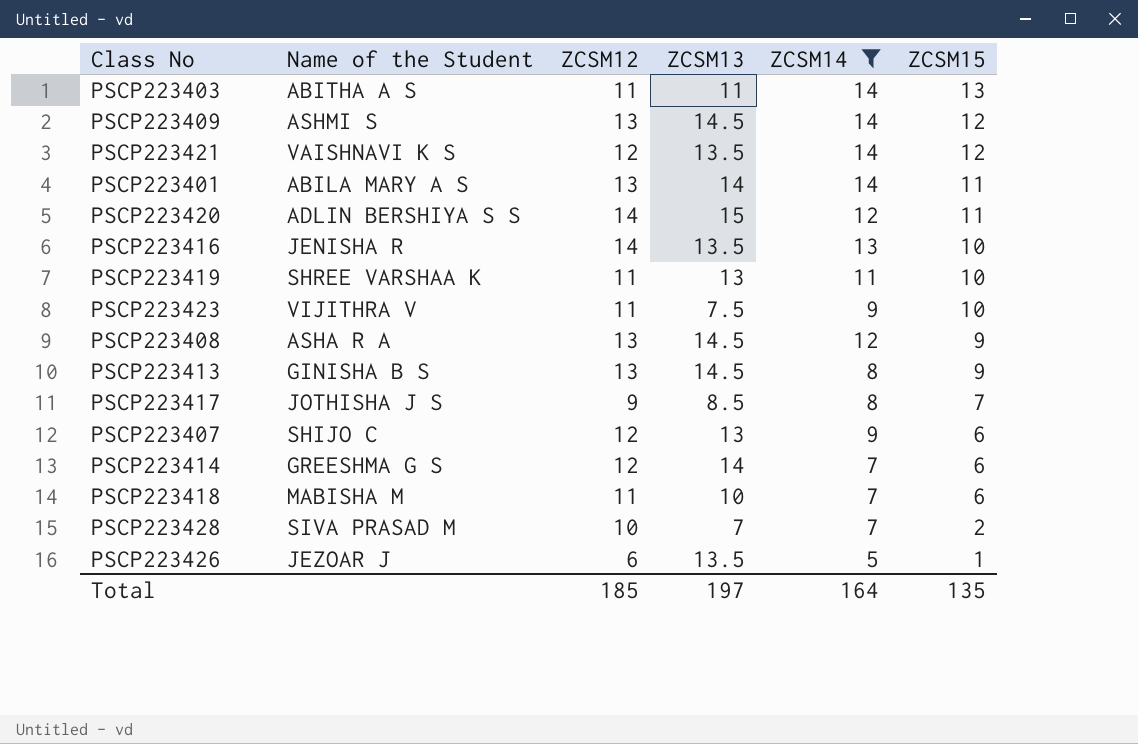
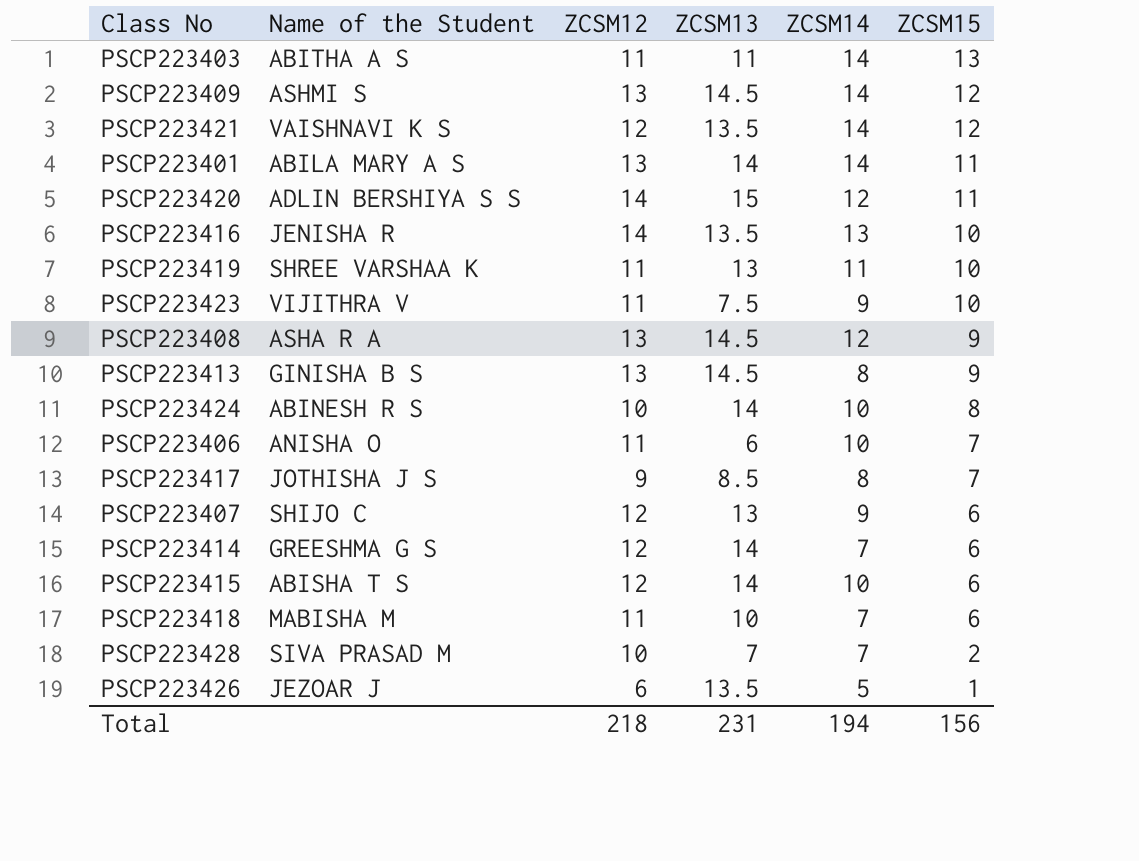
filter: ZCSM14 != 10 -> none
Total | ZCSM12: 185 -> 218
Total | ZCSM13: 197 -> 231
Total | ZCSM14: 164 -> 194
Total | ZCSM15: 135 -> 156

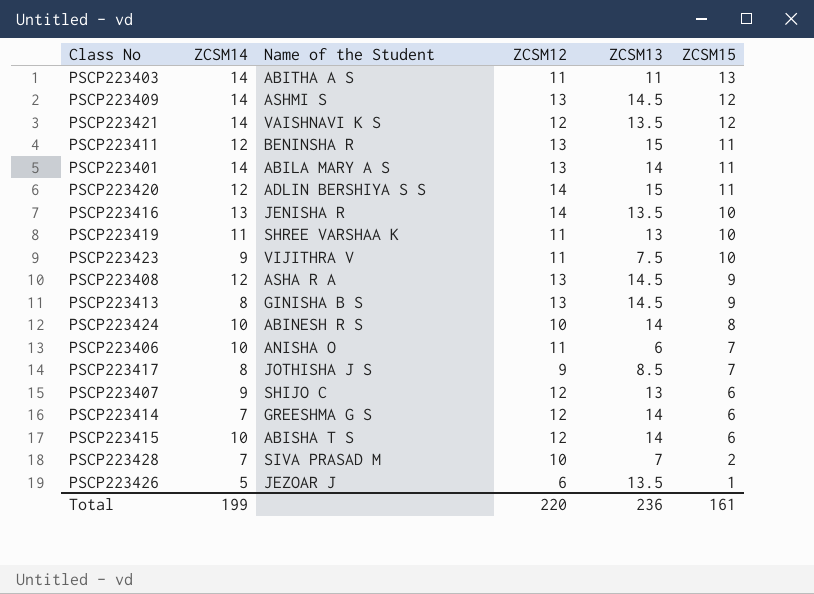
column ZCSM14 | position: 5 -> 2
row PSCP223418: MABISHA M | 11 | 10 | 7 | 6 -> none
row PSCP223411: none -> 12 | BENINSHA R | 13 | 15 | 11
Total | ZCSM14: 194 -> 199
Total | ZCSM12: 218 -> 220
Total | ZCSM13: 231 -> 236
Total | ZCSM15: 156 -> 161

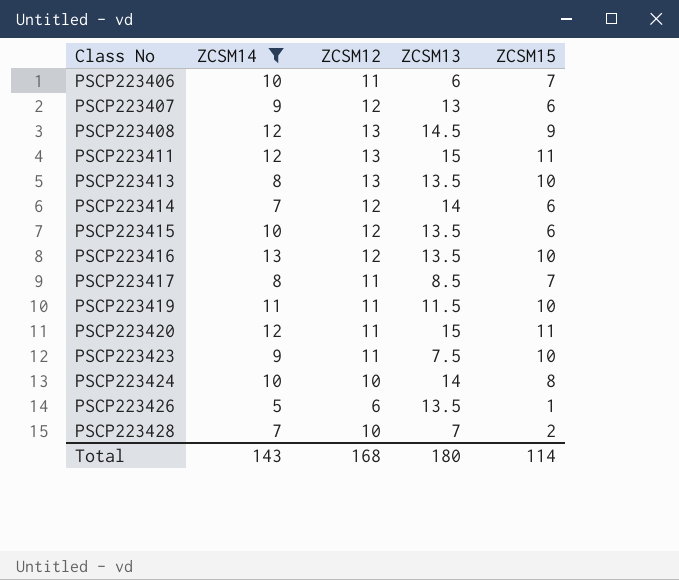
filter: none -> ZCSM14 != 14
row order: ZCSM15 descending -> Class No ascending
column Name of the Student | position: 3 -> none
PSCP223413 | ZCSM13: 14.5 -> 13.5
PSCP223413 | ZCSM15: 9 -> 10
PSCP223415 | ZCSM13: 14 -> 13.5
PSCP223416 | ZCSM12: 14 -> 12
PSCP223417 | ZCSM12: 9 -> 11
PSCP223419 | ZCSM13: 13 -> 11.5
PSCP223420 | ZCSM12: 14 -> 11
Total | ZCSM14: 199 -> 143
Total | ZCSM12: 220 -> 168
Total | ZCSM13: 236 -> 180
Total | ZCSM15: 161 -> 114

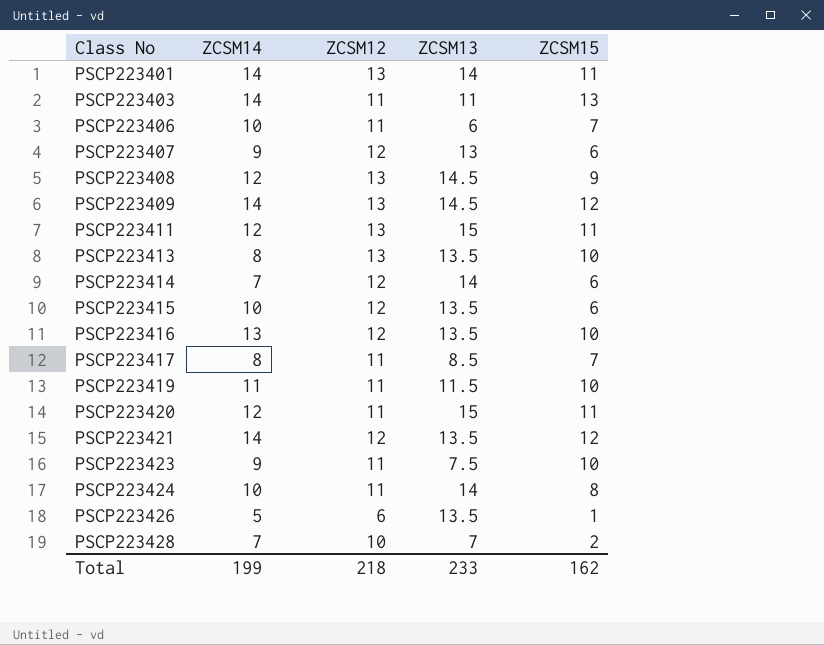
filter: ZCSM14 != 14 -> none
PSCP223424 | ZCSM12: 10 -> 11
Total | ZCSM14: 143 -> 199
Total | ZCSM12: 168 -> 218
Total | ZCSM13: 180 -> 233
Total | ZCSM15: 114 -> 162

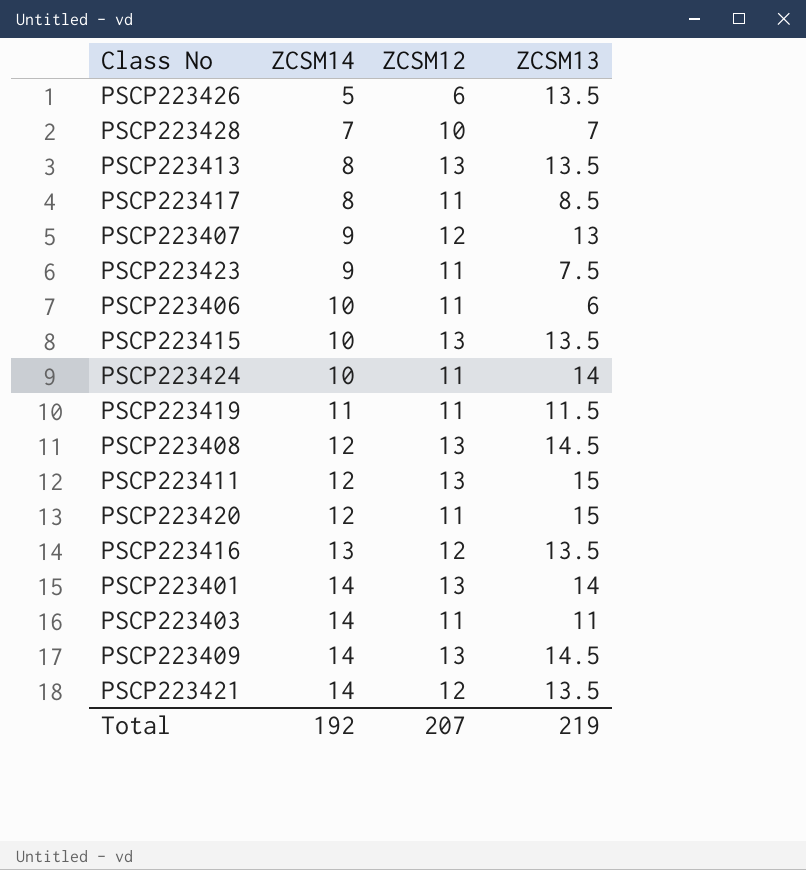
row order: Class No ascending -> ZCSM14 ascending
column ZCSM15 | position: 5 -> none
row PSCP223414: 7 | 12 | 14 | 6 -> none
PSCP223415 | ZCSM12: 12 -> 13
Total | ZCSM14: 199 -> 192
Total | ZCSM12: 218 -> 207
Total | ZCSM13: 233 -> 219

